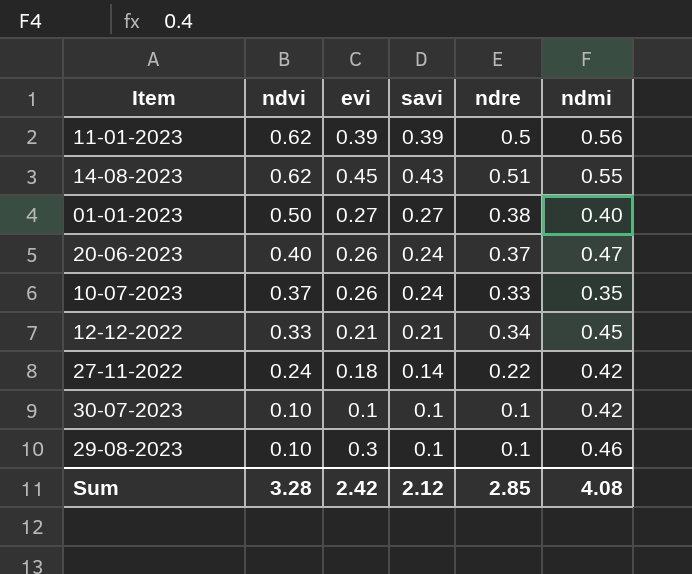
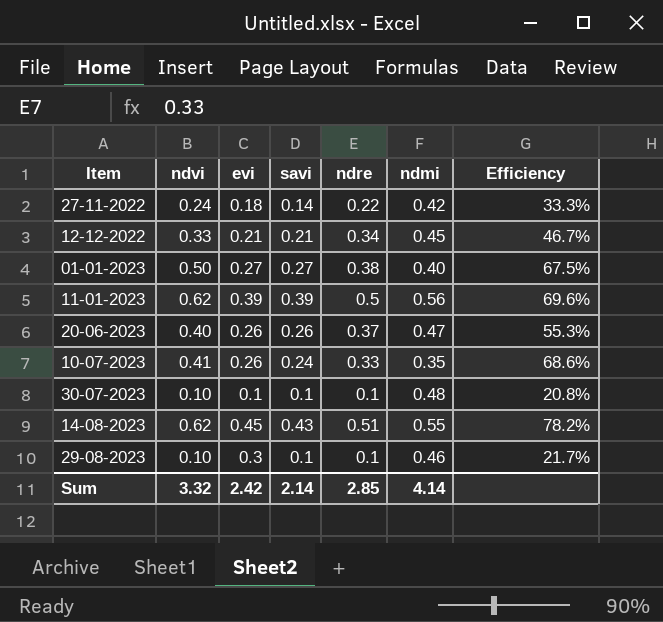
row order: ndvi descending -> Item ascending
column Efficiency | formula: none -> [savi] / [ndmi]
20-06-2023 | savi: 0.24 -> 0.26
10-07-2023 | ndvi: 0.37 -> 0.41
30-07-2023 | ndmi: 0.42 -> 0.48
Sum | ndvi: 3.28 -> 3.32
Sum | savi: 2.12 -> 2.14
Sum | ndmi: 4.08 -> 4.14

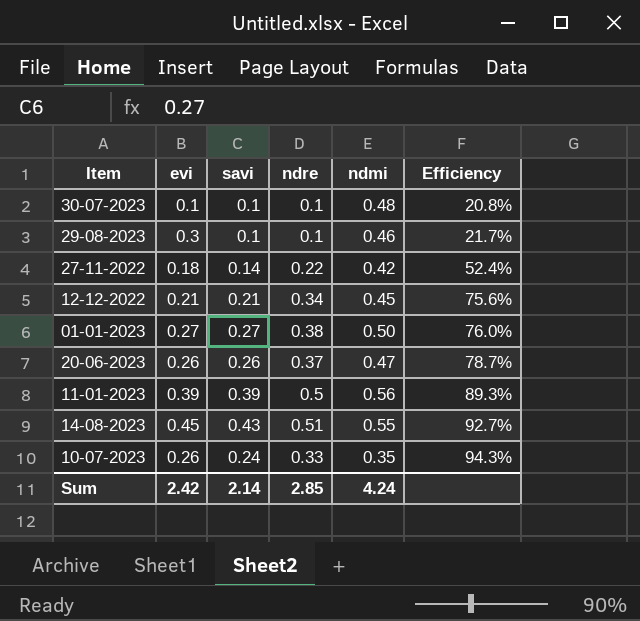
row order: Item ascending -> Efficiency ascending
column ndvi | position: 2 -> none
column Efficiency | formula: [savi] / [ndmi] -> [ndre] / [ndmi]
01-01-2023 | ndmi: 0.40 -> 0.50
Sum | ndmi: 4.14 -> 4.24

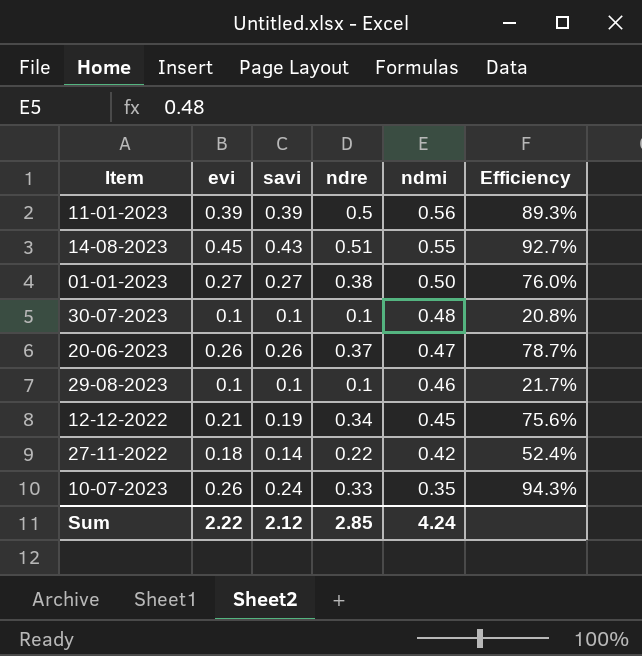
row order: Efficiency ascending -> ndmi descending
29-08-2023 | evi: 0.3 -> 0.1
12-12-2022 | savi: 0.21 -> 0.19
Sum | evi: 2.42 -> 2.22
Sum | savi: 2.14 -> 2.12

